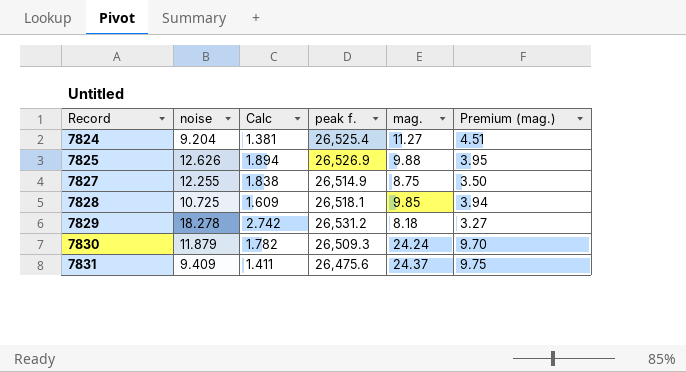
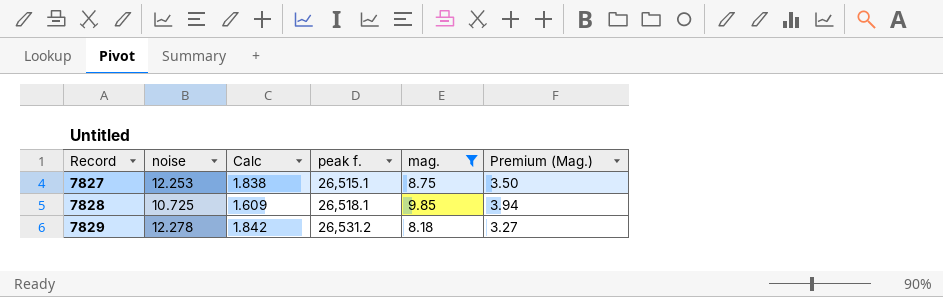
filter: none -> mag. <= 9.85
column name: Premium (mag.) -> Premium (Mag.)
7827 | noise: 12.255 -> 12.253
7827 | peak f.: 26,514.9 -> 26,515.1
7829 | noise: 18.278 -> 12.278
7829 | Calc: 2.742 -> 1.842

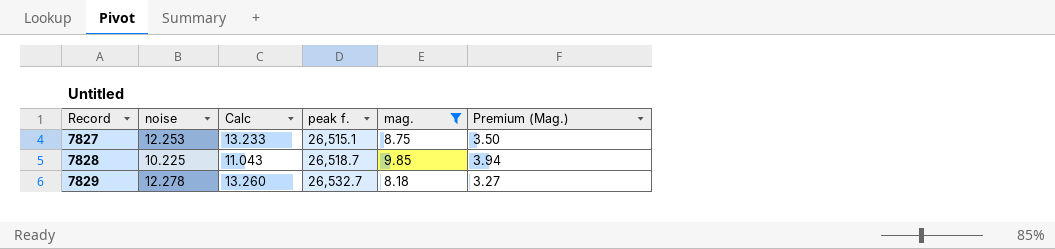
column Calc | formula: [noise] * 0.15 -> [noise] * 1.08
7828 | noise: 10.725 -> 10.225
7828 | peak f.: 26,518.1 -> 26,518.7
7829 | peak f.: 26,531.2 -> 26,532.7

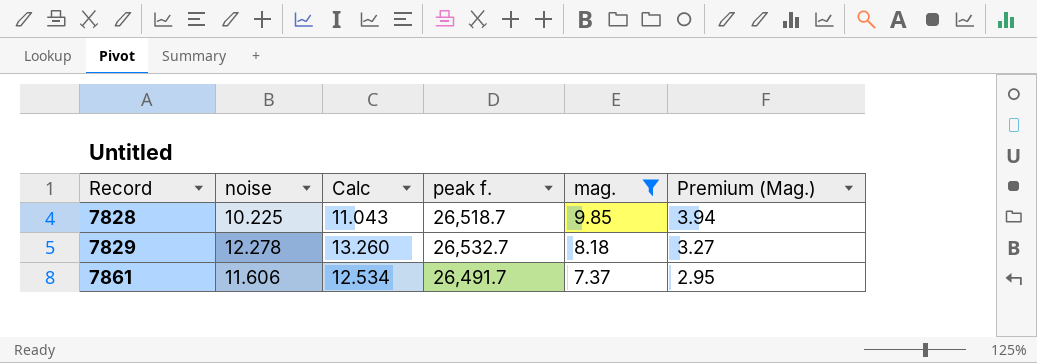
row 7827: 12.253 | 13.233 | 26,515.1 | 8.75 | 3.50 -> none
row 7861: none -> 11.606 | 12.534 | 26,491.7 | 7.37 | 2.95

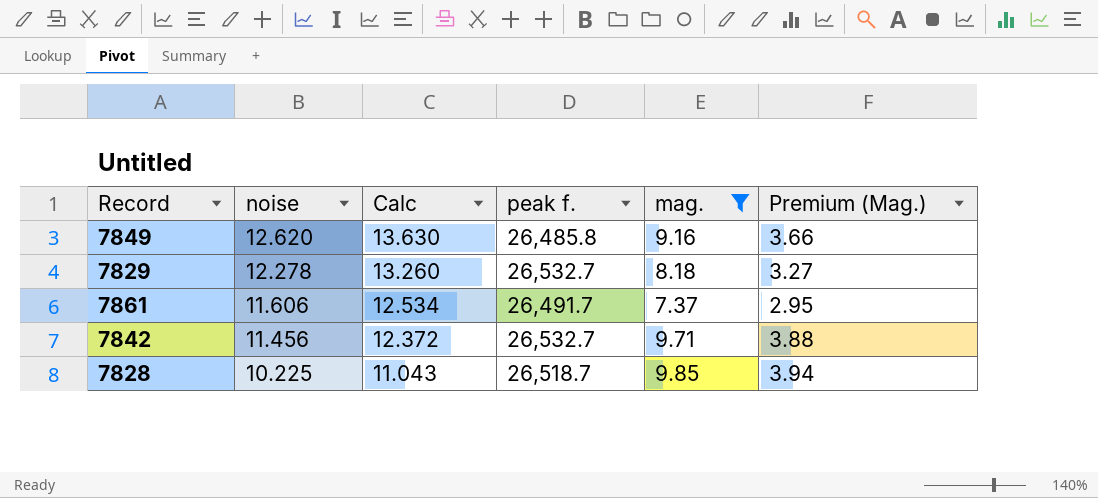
row order: Record ascending -> noise descending
row 7849: none -> 12.620 | 13.630 | 26,485.8 | 9.16 | 3.66
row 7842: none -> 11.456 | 12.372 | 26,532.7 | 9.71 | 3.88

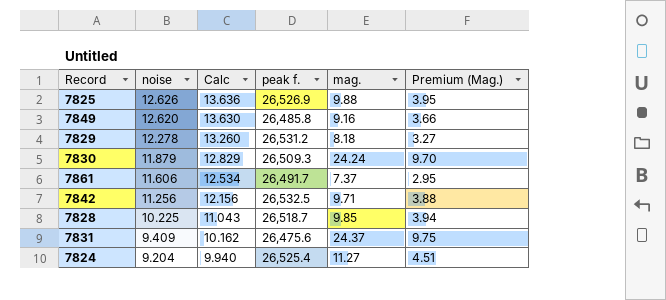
filter: mag. <= 9.85 -> none
7829 | peak f.: 26,532.7 -> 26,531.2
7842 | noise: 11.456 -> 11.256
7842 | Calc: 12.372 -> 12.156
7842 | peak f.: 26,532.7 -> 26,532.5

